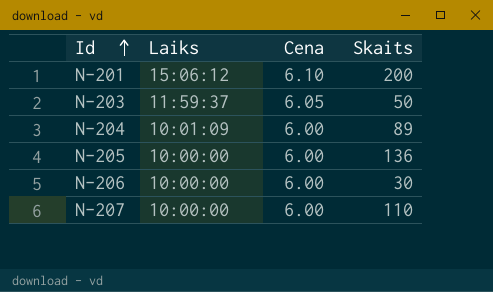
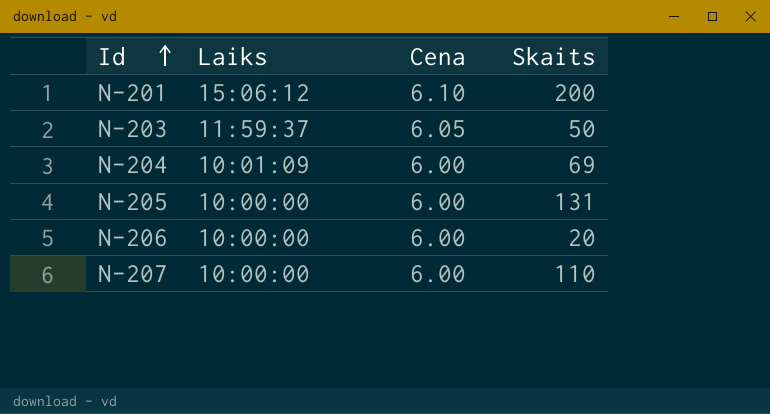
N-204 | Skaits: 89 -> 69
N-205 | Skaits: 136 -> 131
N-206 | Skaits: 30 -> 20

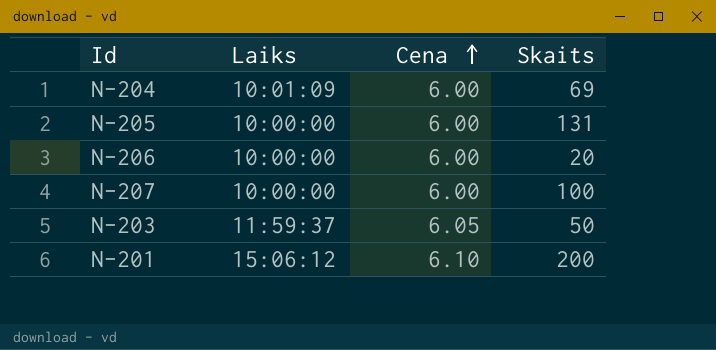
row order: Id ascending -> Cena ascending
N-207 | Skaits: 110 -> 100

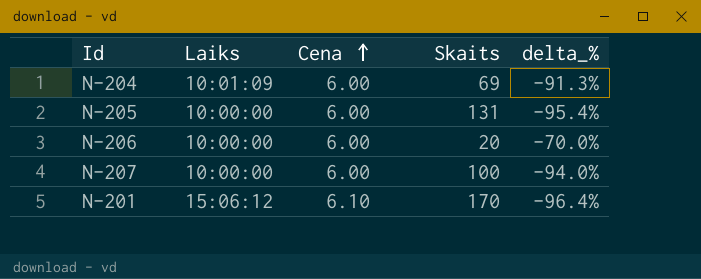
column delta_% | formula: none -> ([Cena] - [Skaits]) / [Skaits]
row N-203: 11:59:37 | 6.05 | 50 -> none
N-201 | Skaits: 200 -> 170

